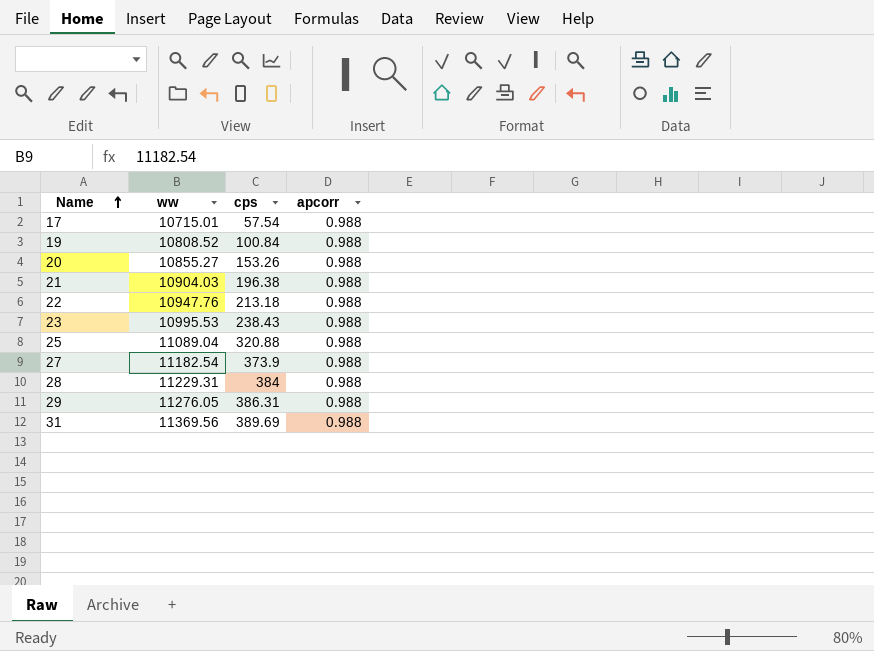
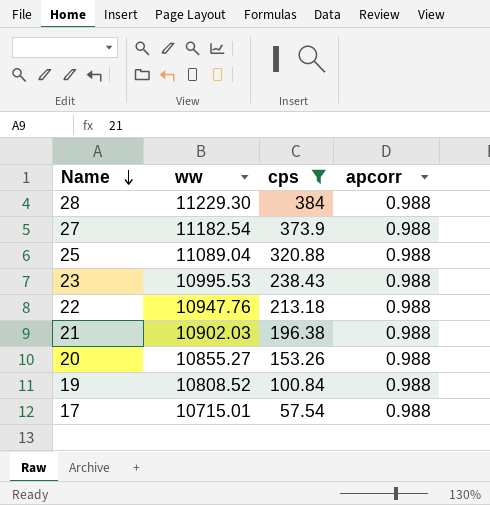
filter: none -> cps <= 384
row order: Name ascending -> Name descending
28 | ww: 11229.31 -> 11229.30
21 | ww: 10904.03 -> 10902.03

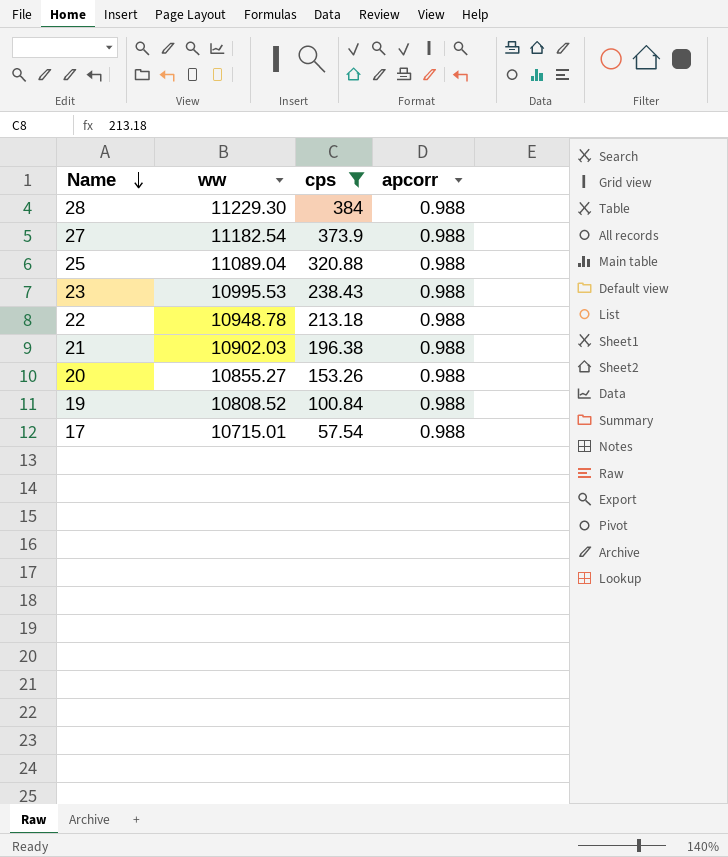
22 | ww: 10947.76 -> 10948.78

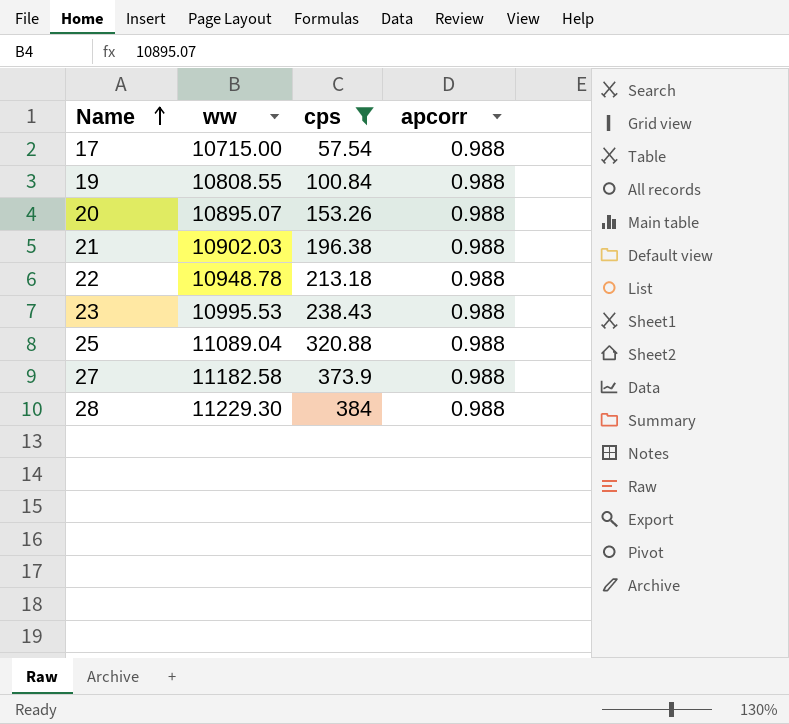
row order: Name descending -> Name ascending
17 | ww: 10715.01 -> 10715.00
19 | ww: 10808.52 -> 10808.55
20 | ww: 10855.27 -> 10895.07
27 | ww: 11182.54 -> 11182.58

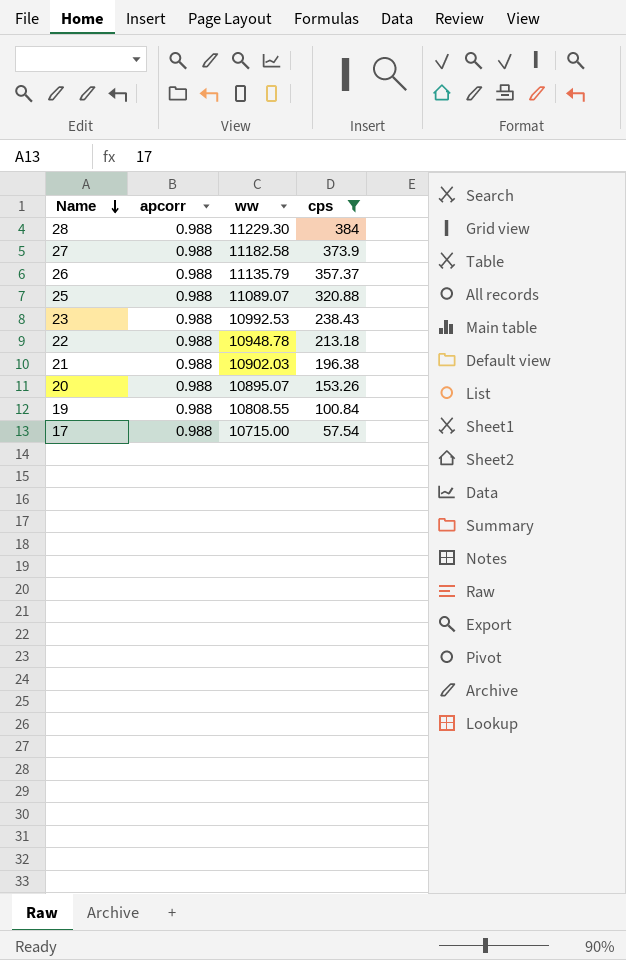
row order: Name ascending -> Name descending
column apcorr | position: 4 -> 2
row 26: none -> 0.988 | 11135.79 | 357.37
25 | ww: 11089.04 -> 11089.07
23 | ww: 10995.53 -> 10992.53

